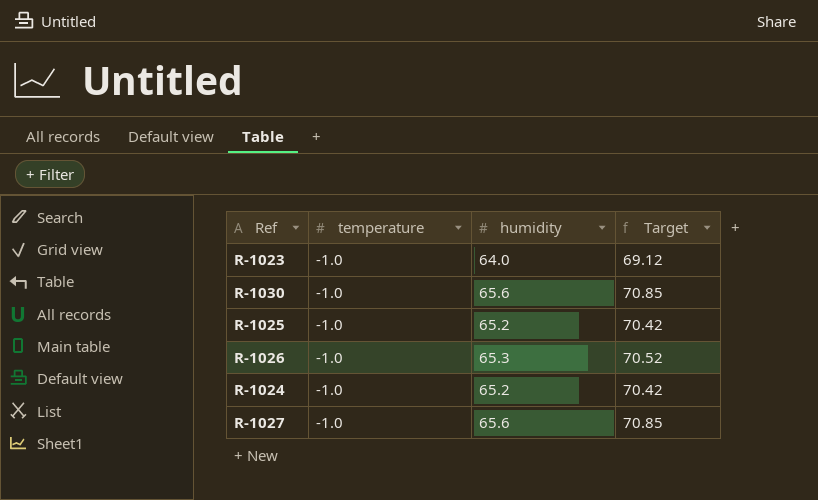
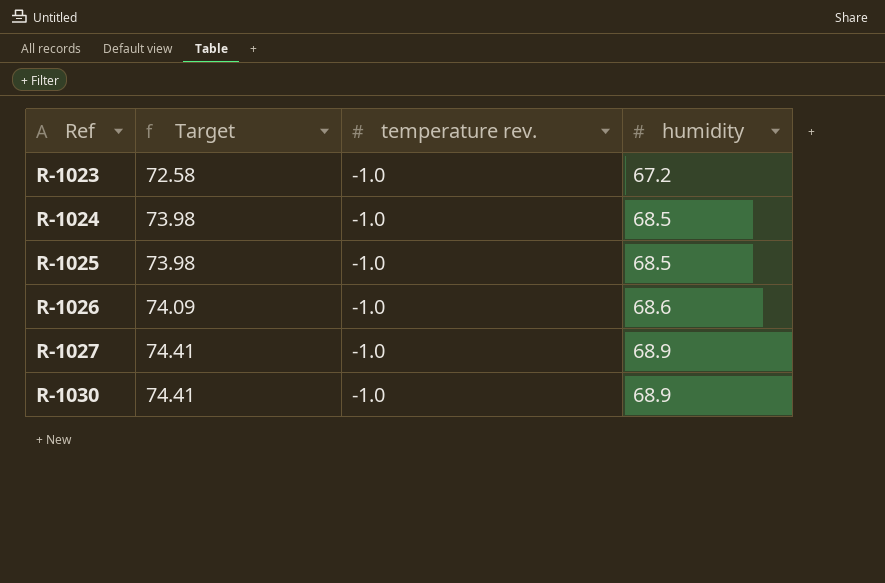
row order: none -> Ref ascending
column Target | position: 4 -> 2
column name: temperature -> temperature rev.
R-1023 | Target: 69.12 -> 72.58
R-1023 | humidity: 64.0 -> 67.2
R-1024 | Target: 70.42 -> 73.98
R-1024 | humidity: 65.2 -> 68.5
R-1025 | Target: 70.42 -> 73.98
R-1025 | humidity: 65.2 -> 68.5
R-1026 | Target: 70.52 -> 74.09
R-1026 | humidity: 65.3 -> 68.6
R-1027 | Target: 70.85 -> 74.41
R-1027 | humidity: 65.6 -> 68.9
R-1030 | Target: 70.85 -> 74.41
R-1030 | humidity: 65.6 -> 68.9

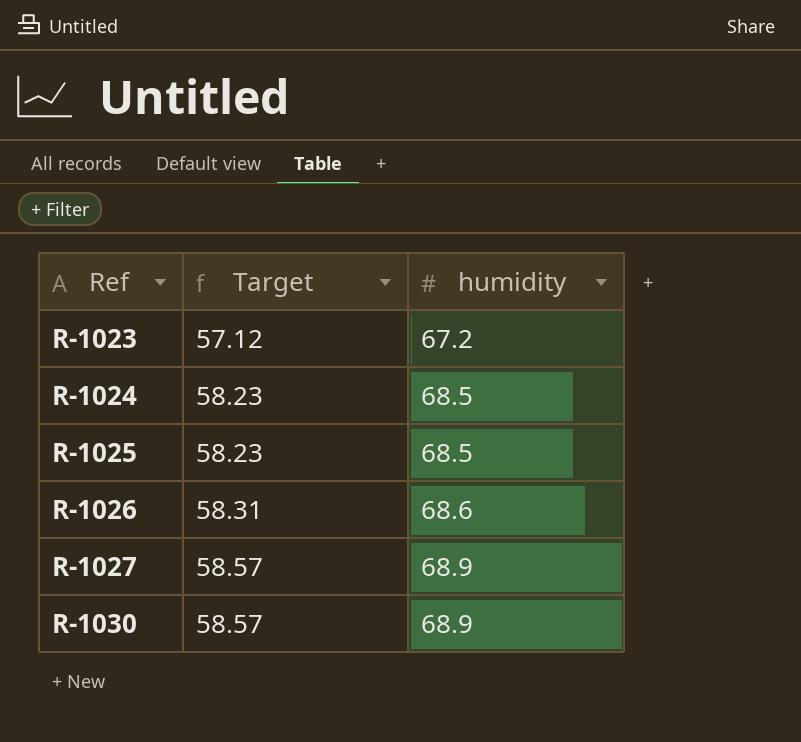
column temperature rev. | position: 3 -> none
column Target | formula: [humidity] * 1.08 -> [humidity] * 0.85

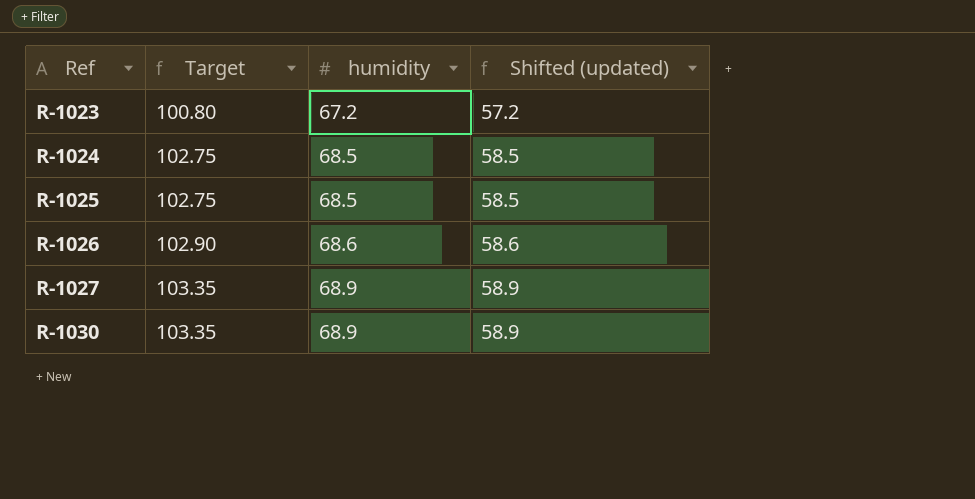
column Target | formula: [humidity] * 0.85 -> [humidity] * 1.5
column Shifted (updated) | formula: none -> [humidity] - 10

